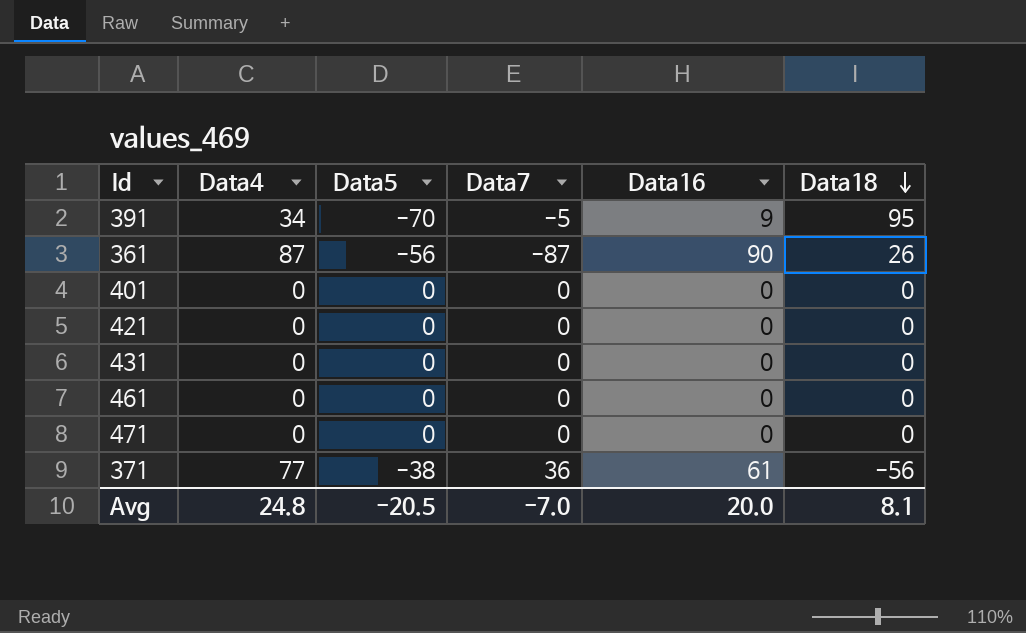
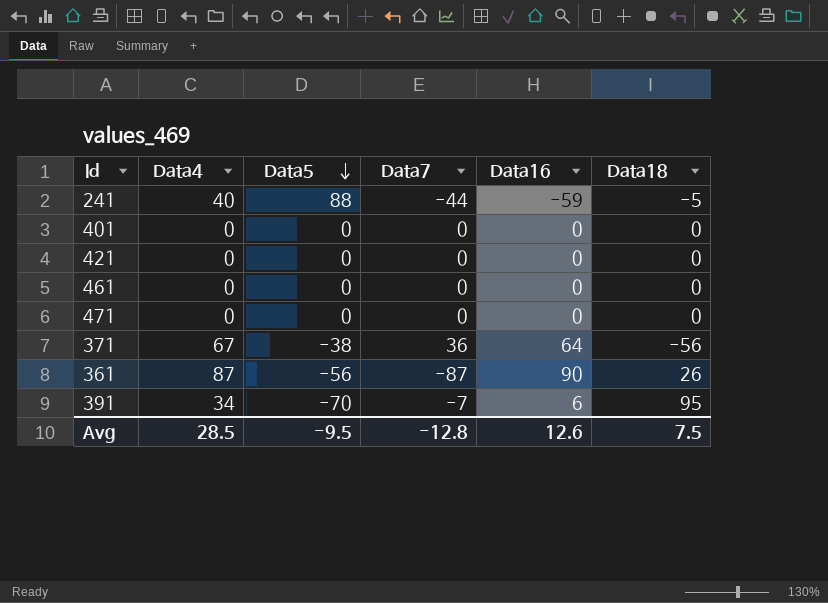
row order: Data18 descending -> Data5 descending
row 431: 0 | 0 | 0 | 0 | 0 -> none
row 241: none -> 40 | 88 | -44 | -59 | -5
371 | Data4: 77 -> 67
371 | Data16: 61 -> 64
391 | Data7: -5 -> -7
391 | Data16: 9 -> 6
Avg | Data4: 24.8 -> 28.5
Avg | Data5: -20.5 -> -9.5
Avg | Data7: -7.0 -> -12.8
Avg | Data16: 20.0 -> 12.6
Avg | Data18: 8.1 -> 7.5

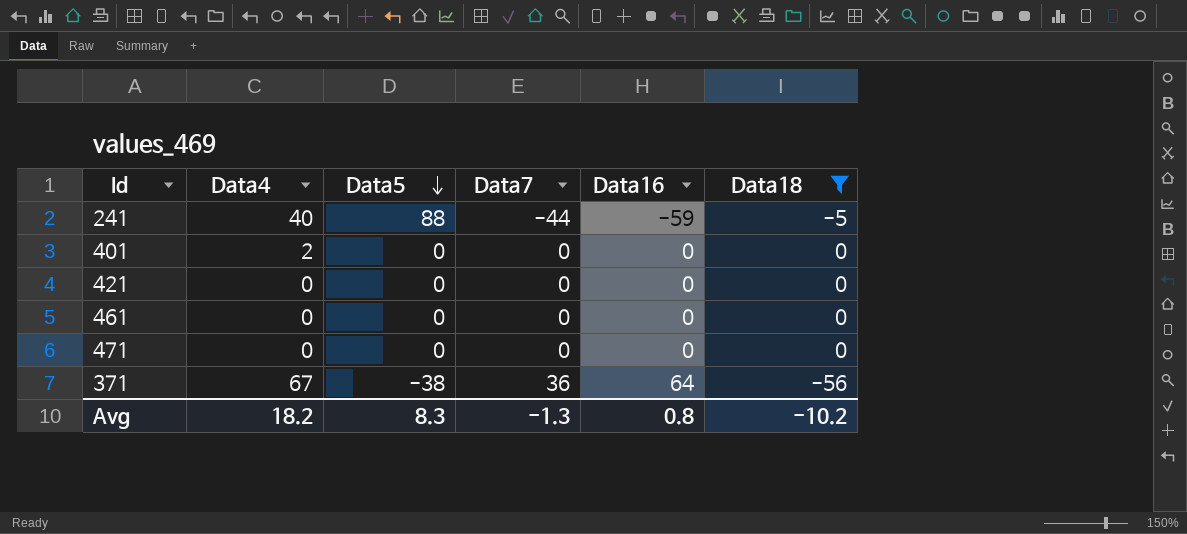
filter: none -> Data18 <= 0
401 | Data4: 0 -> 2
Avg | Data4: 28.5 -> 18.2
Avg | Data5: -9.5 -> 8.3
Avg | Data7: -12.8 -> -1.3
Avg | Data16: 12.6 -> 0.8
Avg | Data18: 7.5 -> -10.2

